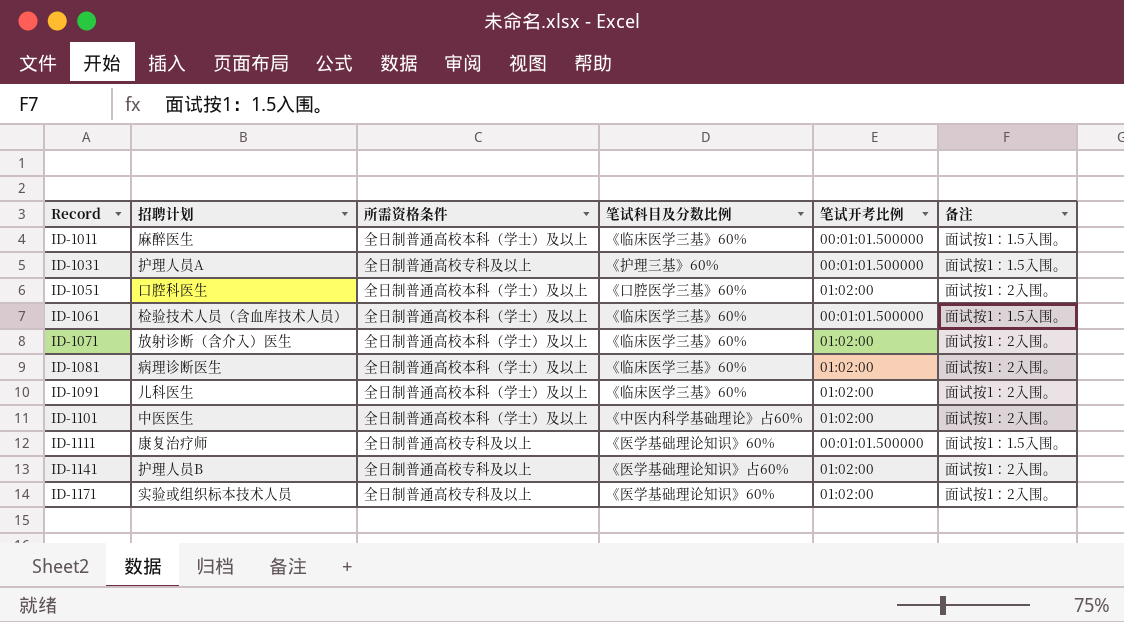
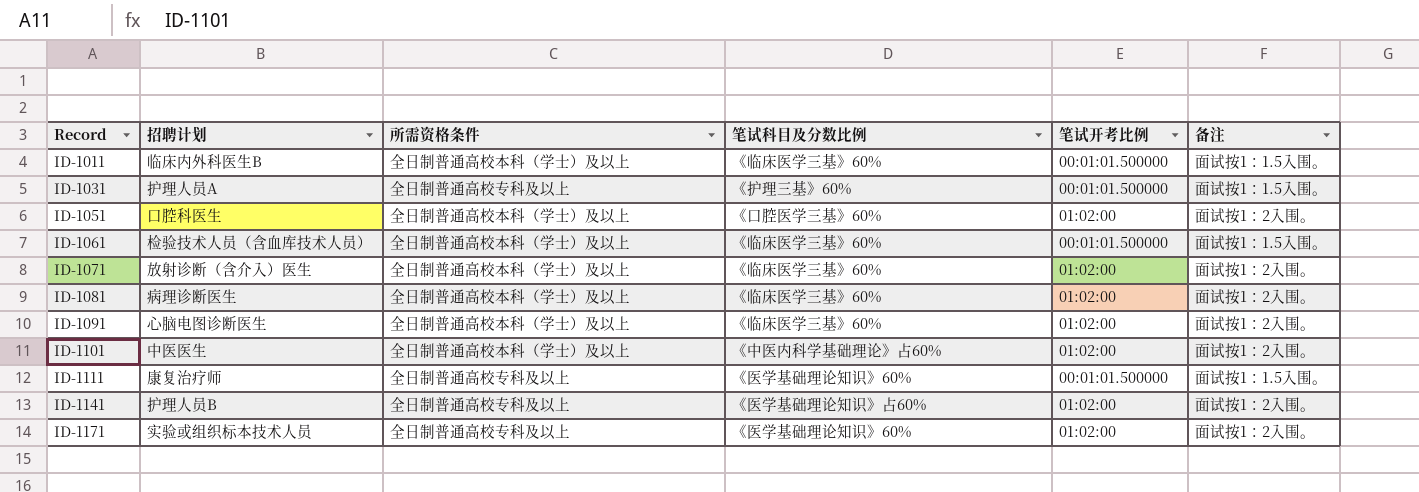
ID-1011 | 招聘计划: 麻醉医生 -> 临床内外科医生B
ID-1091 | 招聘计划: 儿科医生 -> 心脑电图诊断医生

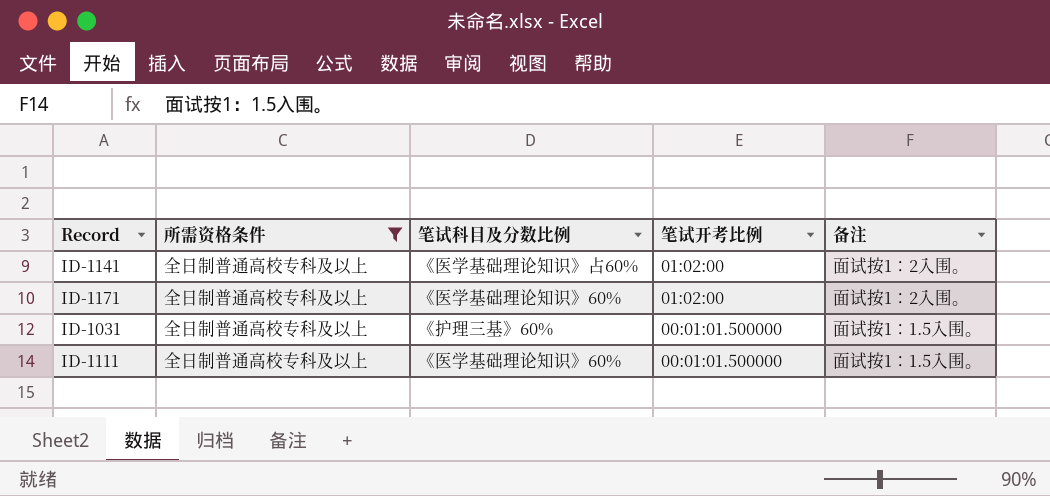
filter: none -> 所需资格条件 = 全日制普通高校专科及以上
row order: Record ascending -> 笔试开考比例 descending
column 招聘计划 | position: 2 -> none

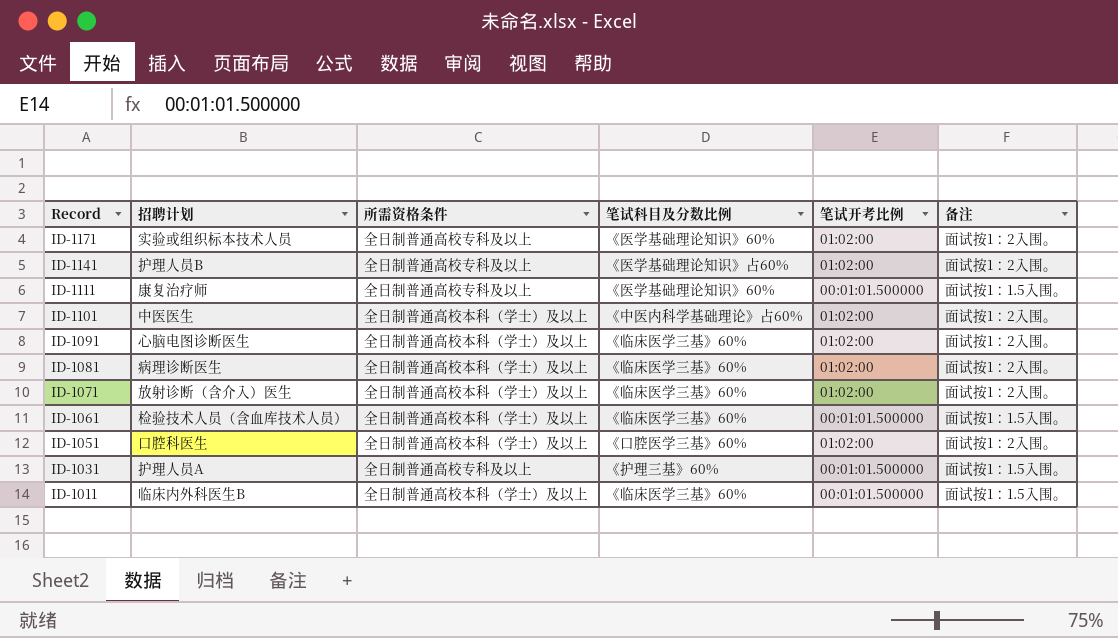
filter: 所需资格条件 = 全日制普通高校专科及以上 -> none
row order: 笔试开考比例 descending -> Record descending
column 招聘计划 | position: none -> 2

